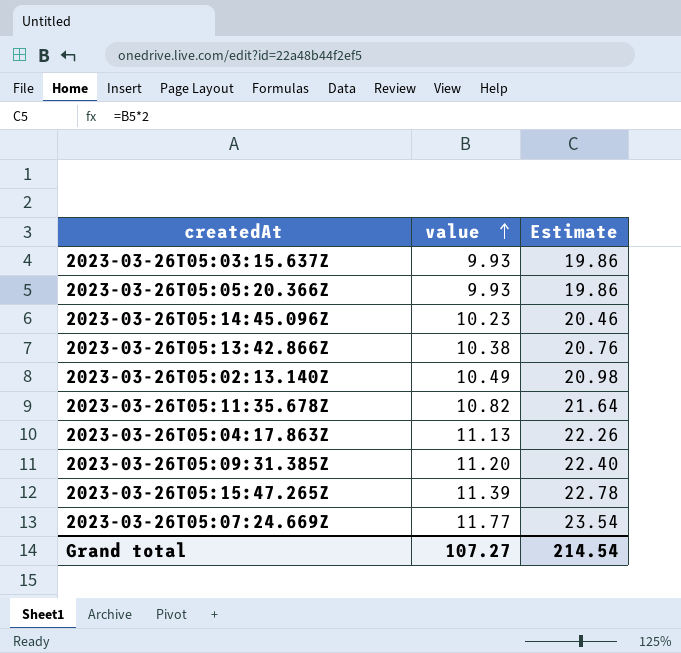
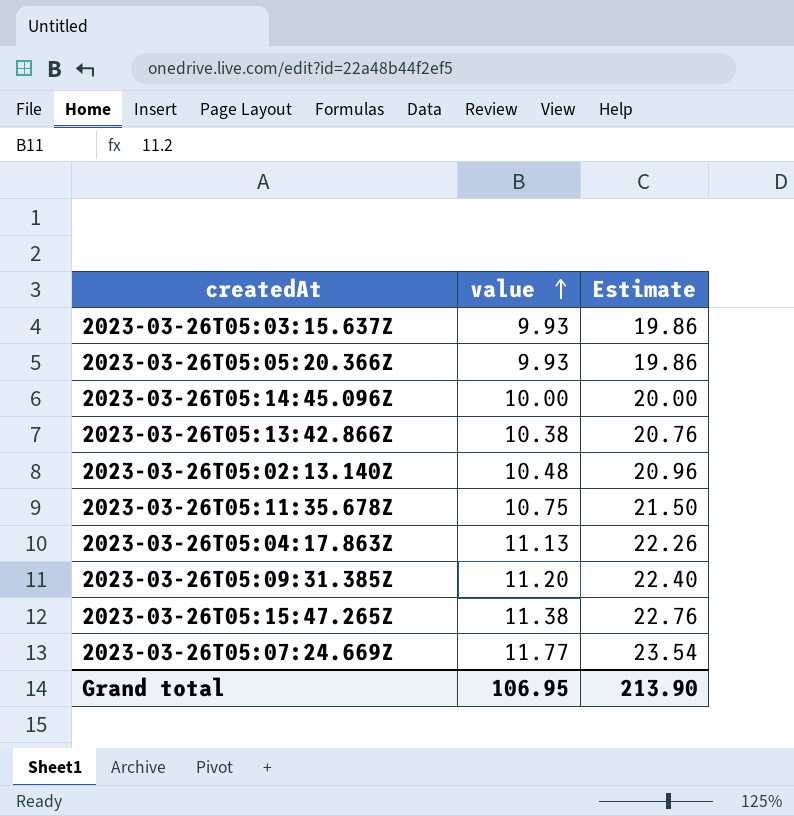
2023-03-26T05:14:45.096Z | value: 10.23 -> 10.00
2023-03-26T05:14:45.096Z | Estimate: 20.46 -> 20.00
2023-03-26T05:02:13.140Z | value: 10.49 -> 10.48
2023-03-26T05:02:13.140Z | Estimate: 20.98 -> 20.96
2023-03-26T05:11:35.678Z | value: 10.82 -> 10.75
2023-03-26T05:11:35.678Z | Estimate: 21.64 -> 21.50
2023-03-26T05:15:47.265Z | value: 11.39 -> 11.38
2023-03-26T05:15:47.265Z | Estimate: 22.78 -> 22.76
Grand total | value: 107.27 -> 106.95
Grand total | Estimate: 214.54 -> 213.90

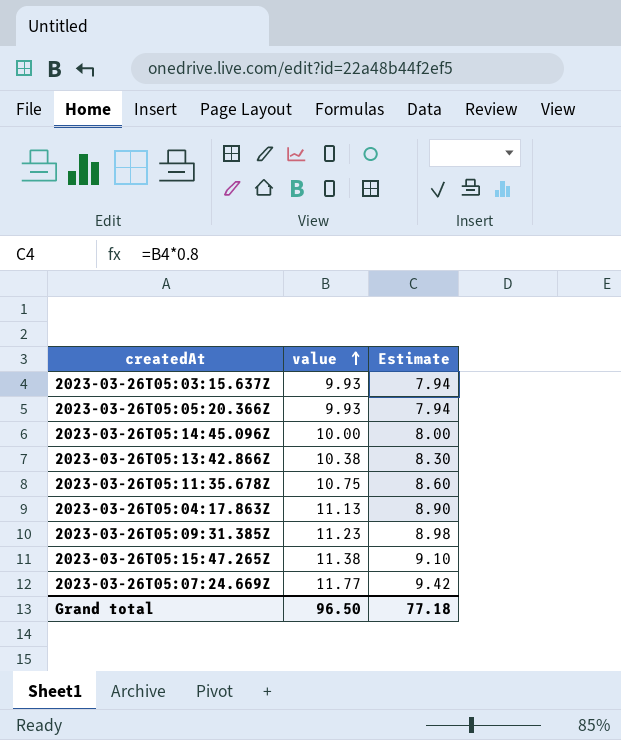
column Estimate | formula: [value] * 2 -> [value] * 0.8
row 2023-03-26T05:02:13.140Z: 10.48 | 20.96 -> none
2023-03-26T05:09:31.385Z | value: 11.20 -> 11.23
Grand total | value: 106.95 -> 96.50
Grand total | Estimate: 213.90 -> 77.18

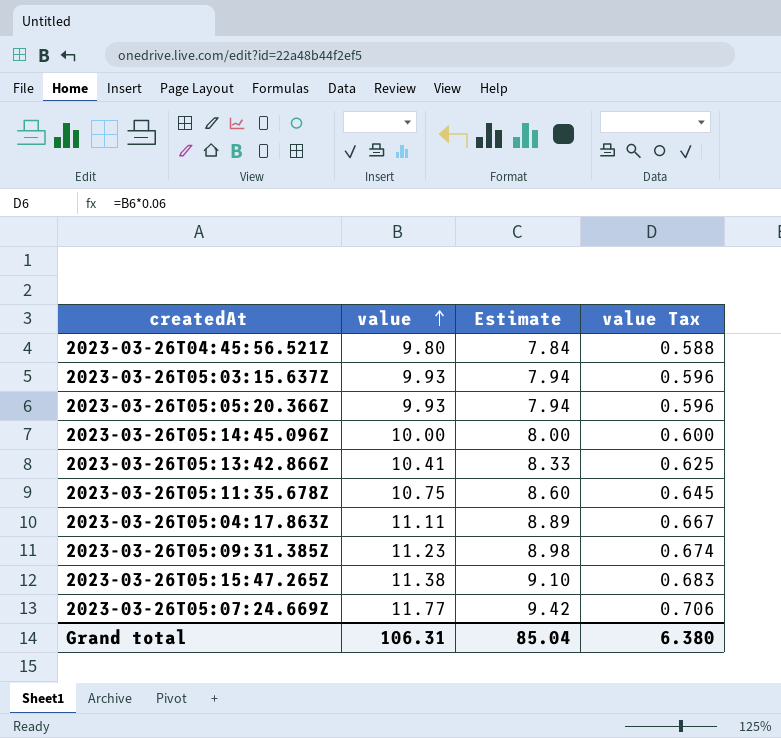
column value Tax | formula: none -> [value] * 0.06
row 2023-03-26T04:45:56.521Z: none -> 9.80 | 7.84 | 0.588
2023-03-26T05:13:42.866Z | value: 10.38 -> 10.41
2023-03-26T05:13:42.866Z | Estimate: 8.30 -> 8.33
2023-03-26T05:04:17.863Z | value: 11.13 -> 11.11
2023-03-26T05:04:17.863Z | Estimate: 8.90 -> 8.89
Grand total | value: 96.50 -> 106.31
Grand total | Estimate: 77.18 -> 85.04

